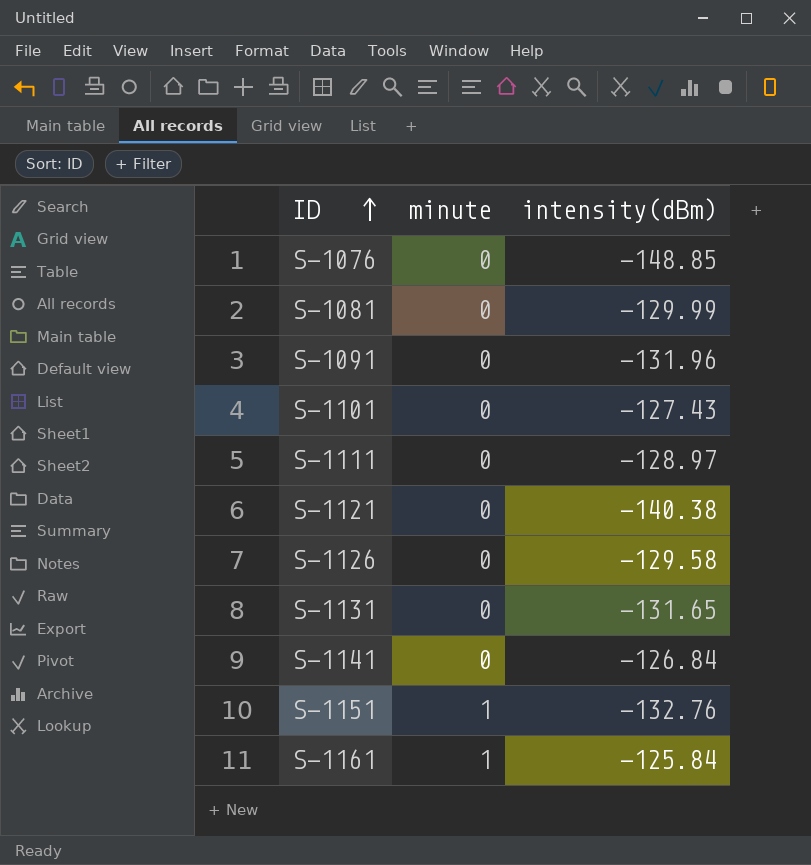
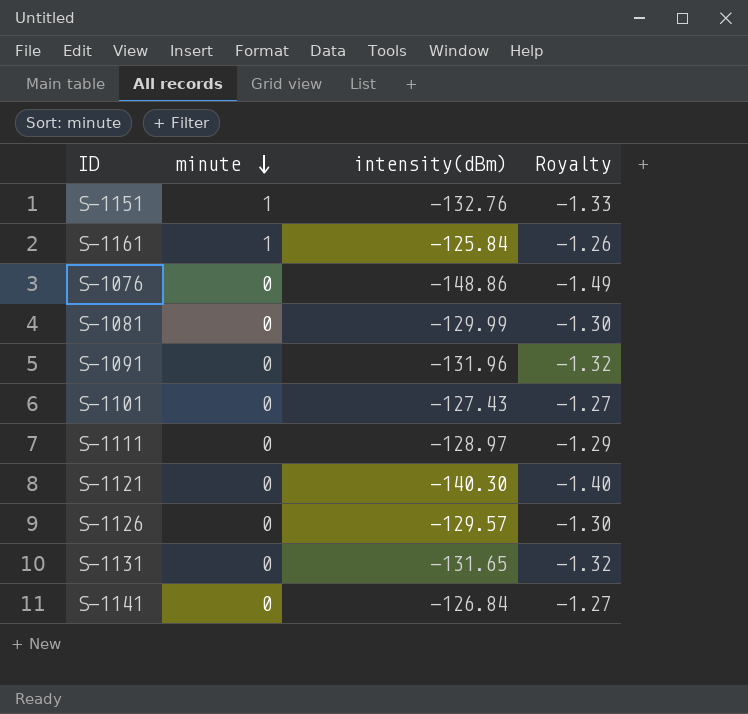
row order: ID ascending -> minute descending
column Royalty | formula: none -> [intensity(dBm)] * 0.01
S-1076 | intensity(dBm): -148.85 -> -148.86
S-1121 | intensity(dBm): -140.38 -> -140.30
S-1126 | intensity(dBm): -129.58 -> -129.57

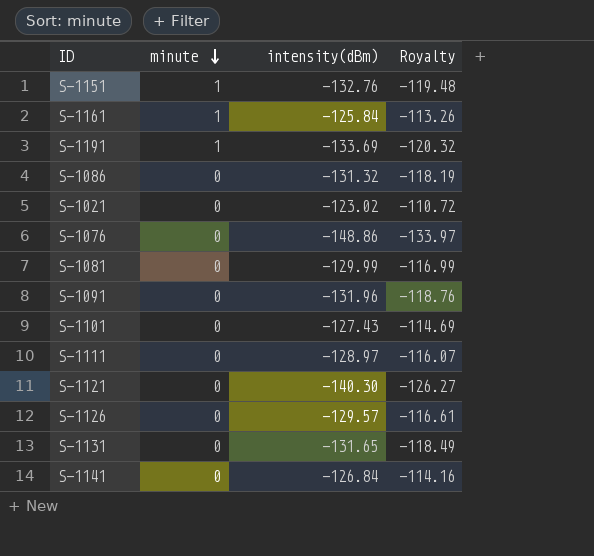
column Royalty | formula: [intensity(dBm)] * 0.01 -> [intensity(dBm)] * 0.9
row S-1191: none -> 1 | -133.69 | -120.32
row S-1086: none -> 0 | -131.32 | -118.19
row S-1021: none -> 0 | -123.02 | -110.72

